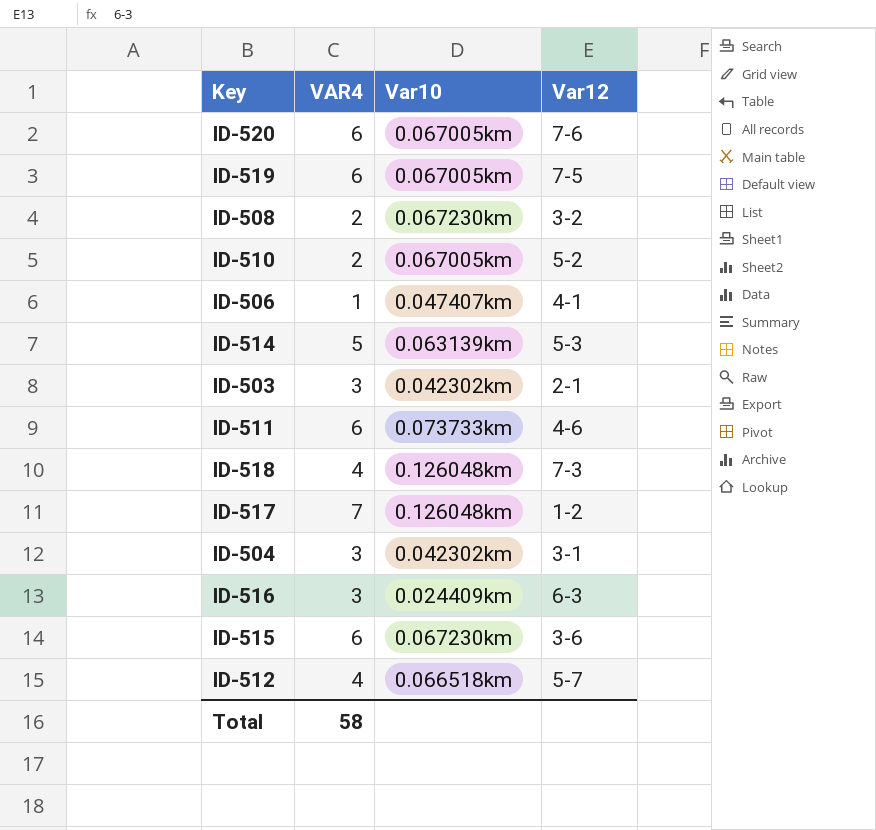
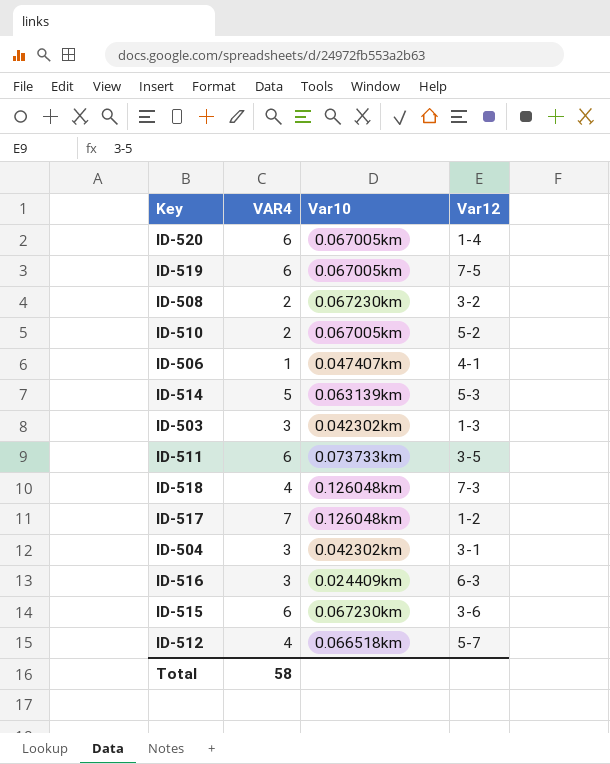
ID-520 | Var12: 7-6 -> 1-4
ID-503 | Var12: 2-1 -> 1-3
ID-511 | Var12: 4-6 -> 3-5

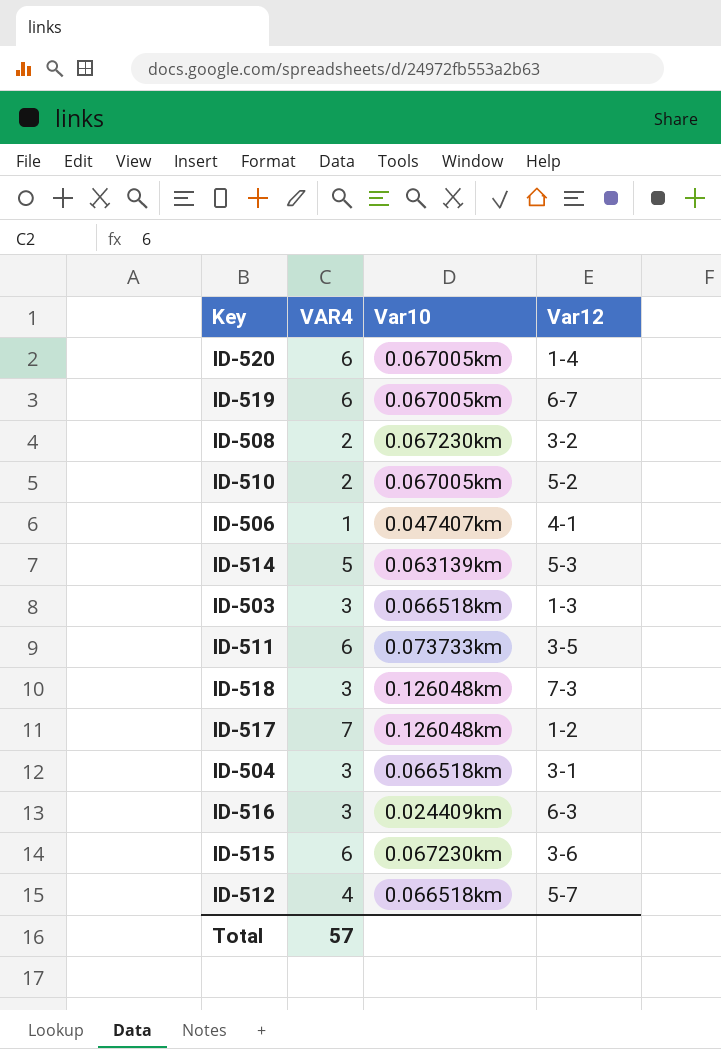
ID-519 | Var12: 7-5 -> 6-7
ID-503 | Var10: 0.042302km -> 0.066518km
ID-518 | VAR4: 4 -> 3
ID-504 | Var10: 0.042302km -> 0.066518km
Total | VAR4: 58 -> 57

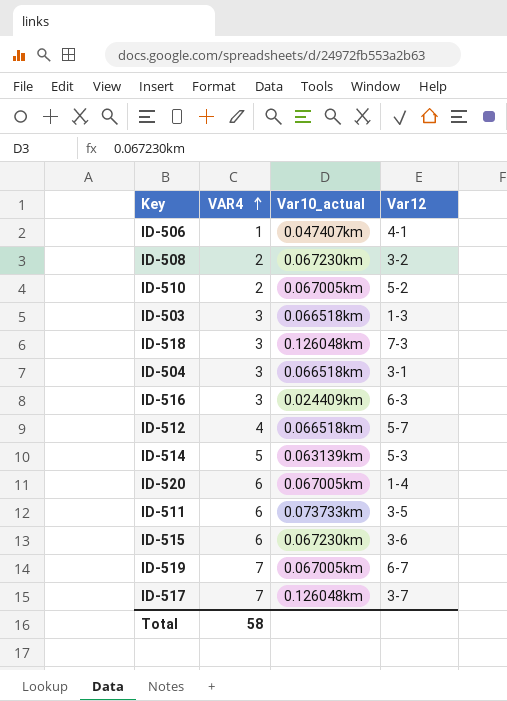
row order: none -> VAR4 ascending
column name: Var10 -> Var10_actual
ID-519 | VAR4: 6 -> 7
ID-517 | Var12: 1-2 -> 3-7
Total | VAR4: 57 -> 58

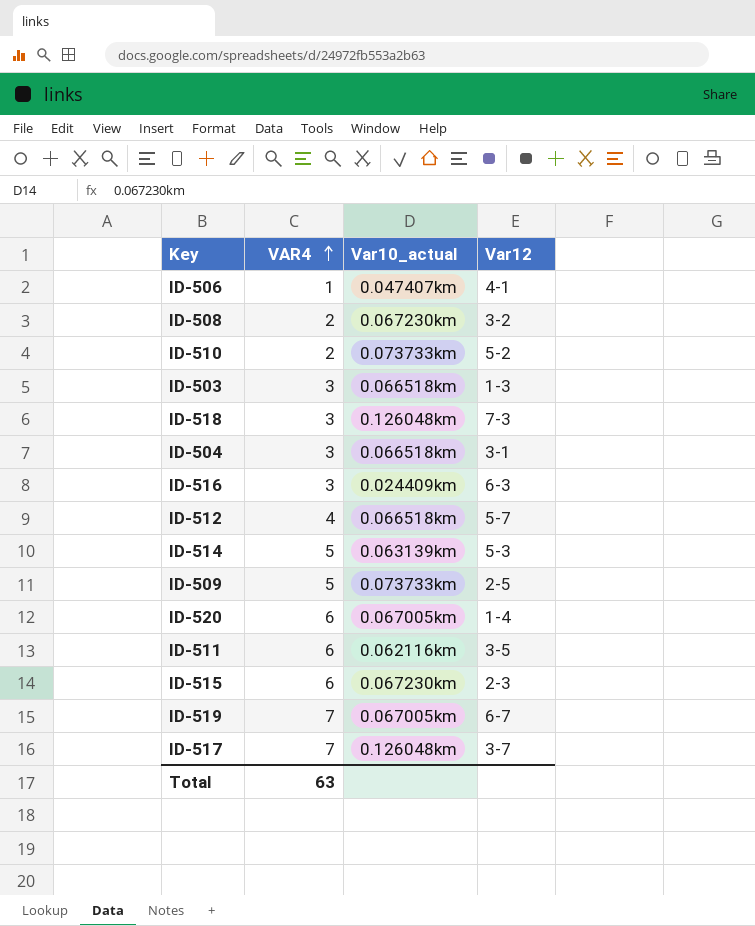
ID-510 | Var10_actual: 0.067005km -> 0.073733km
row ID-509: none -> 5 | 0.073733km | 2-5
ID-511 | Var10_actual: 0.073733km -> 0.062116km
ID-515 | Var12: 3-6 -> 2-3
Total | VAR4: 58 -> 63

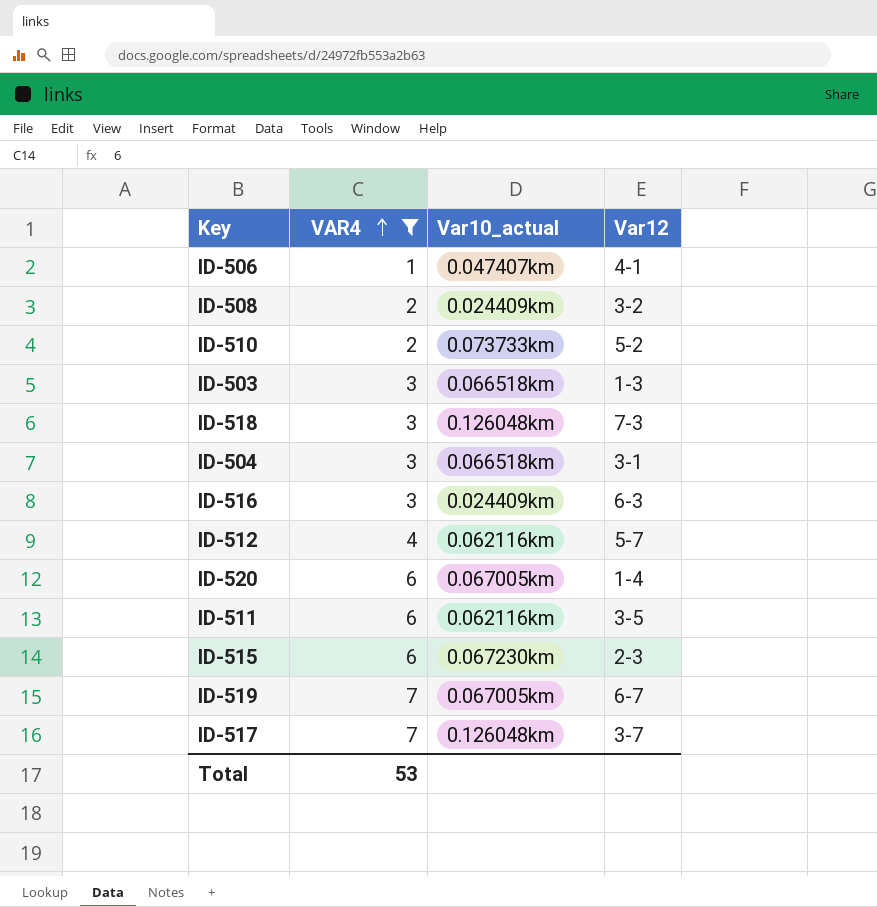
filter: none -> VAR4 != 5
ID-508 | Var10_actual: 0.067230km -> 0.024409km
ID-512 | Var10_actual: 0.066518km -> 0.062116km
Total | VAR4: 63 -> 53

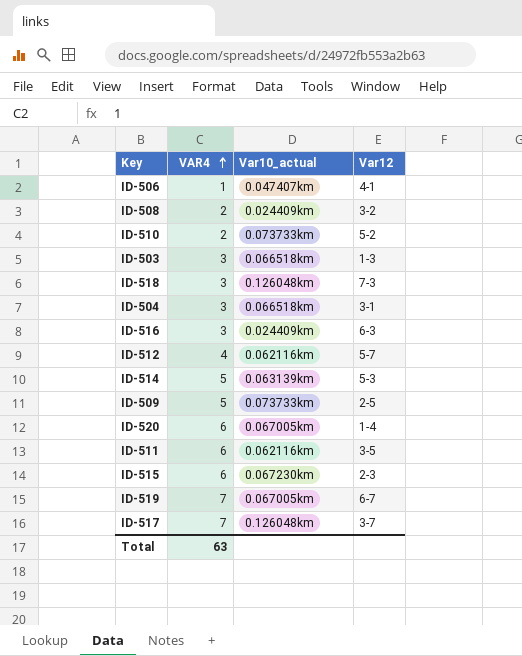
filter: VAR4 != 5 -> none
Total | VAR4: 53 -> 63

